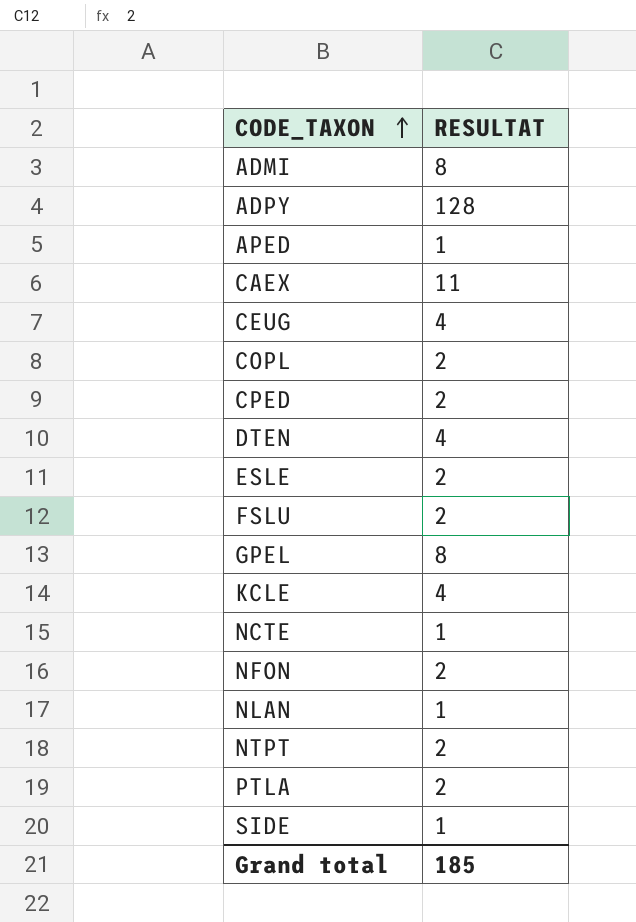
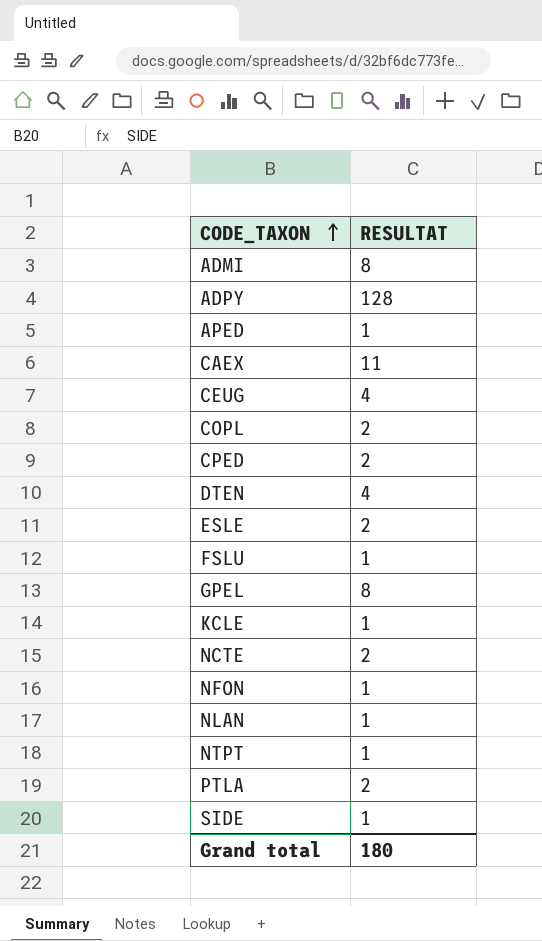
FSLU | RESULTAT: 2 -> 1
KCLE | RESULTAT: 4 -> 1
NCTE | RESULTAT: 1 -> 2
NFON | RESULTAT: 2 -> 1
NTPT | RESULTAT: 2 -> 1
Grand total | RESULTAT: 185 -> 180

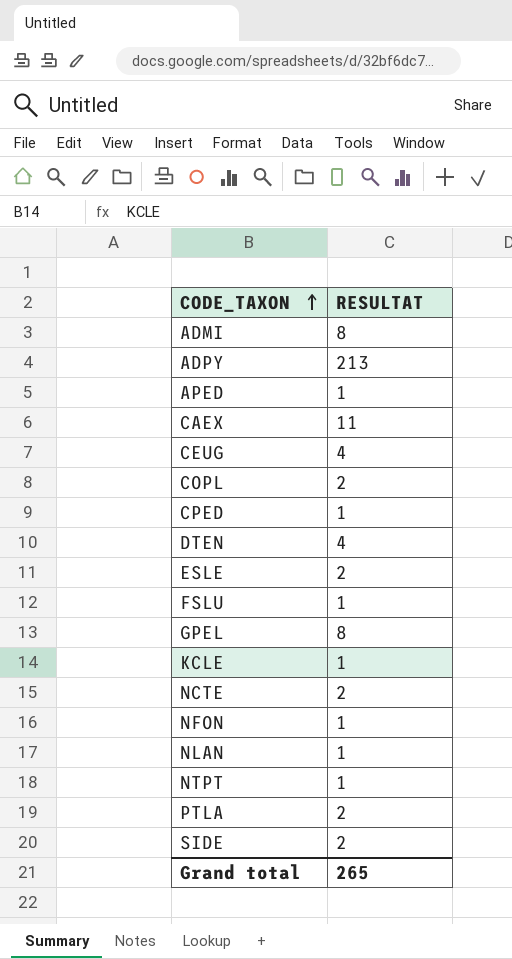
ADPY | RESULTAT: 128 -> 213
CPED | RESULTAT: 2 -> 1
SIDE | RESULTAT: 1 -> 2
Grand total | RESULTAT: 180 -> 265

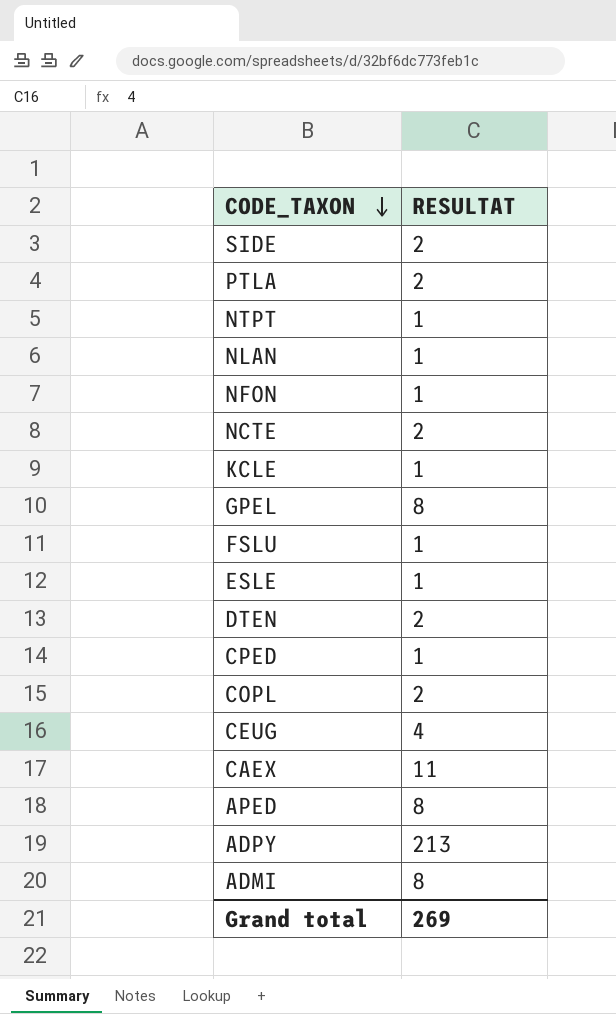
row order: CODE_TAXON ascending -> CODE_TAXON descending
ESLE | RESULTAT: 2 -> 1
DTEN | RESULTAT: 4 -> 2
APED | RESULTAT: 1 -> 8
Grand total | RESULTAT: 265 -> 269

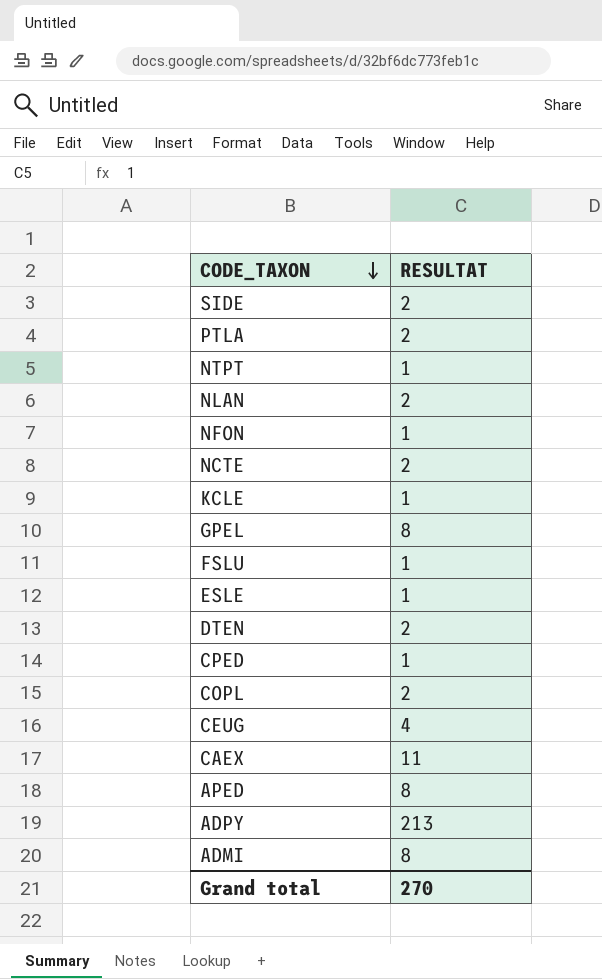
NLAN | RESULTAT: 1 -> 2
Grand total | RESULTAT: 269 -> 270

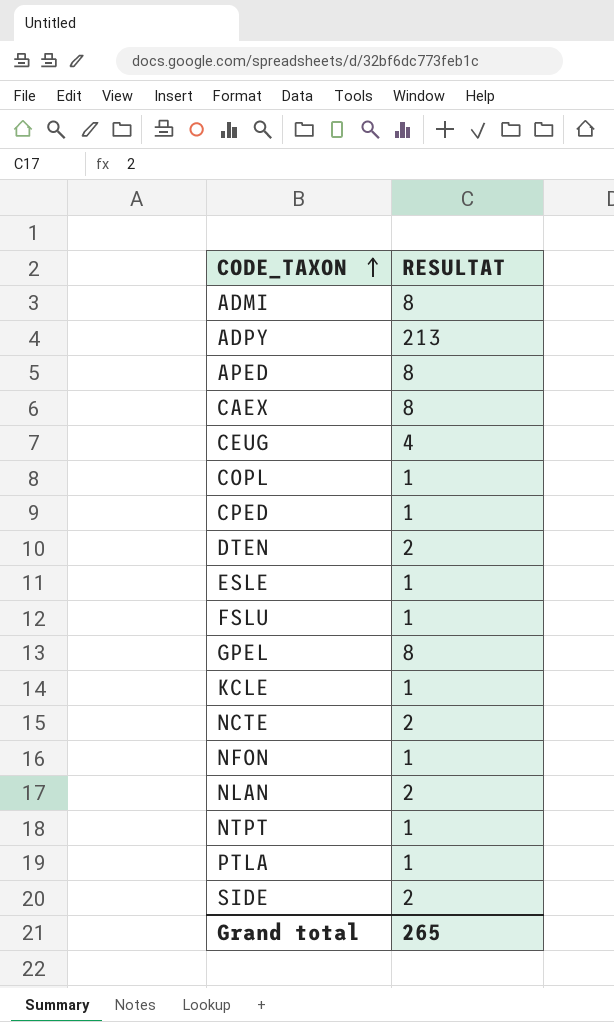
row order: CODE_TAXON descending -> CODE_TAXON ascending
CAEX | RESULTAT: 11 -> 8
COPL | RESULTAT: 2 -> 1
PTLA | RESULTAT: 2 -> 1
Grand total | RESULTAT: 270 -> 265

